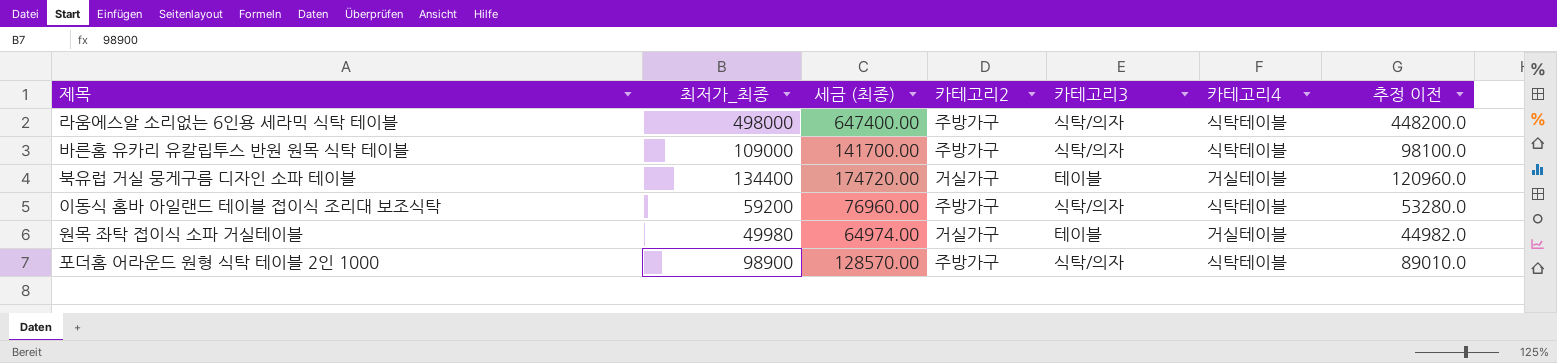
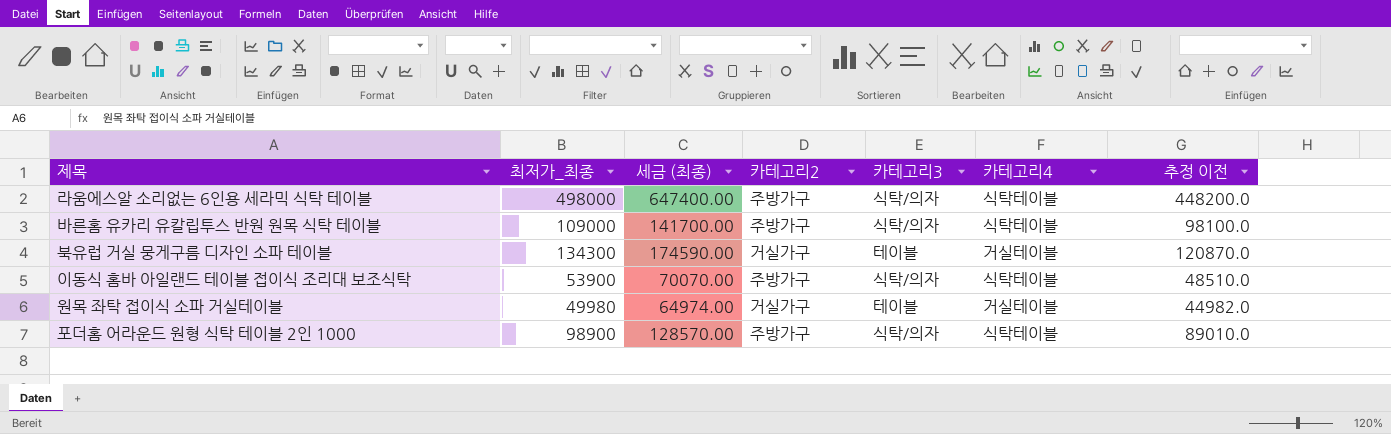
북유럽 거실 뭉게구름 디자인 소파 테이블 | 최저가_최종: 134400 -> 134300
북유럽 거실 뭉게구름 디자인 소파 테이블 | 세금 (최종): 174720.00 -> 174590.00
북유럽 거실 뭉게구름 디자인 소파 테이블 | 추정 이전: 120960.0 -> 120870.0
이동식 홈바 아일랜드 테이블 접이식 조리대 보조식탁 | 최저가_최종: 59200 -> 53900
이동식 홈바 아일랜드 테이블 접이식 조리대 보조식탁 | 세금 (최종): 76960.00 -> 70070.00
이동식 홈바 아일랜드 테이블 접이식 조리대 보조식탁 | 추정 이전: 53280.0 -> 48510.0

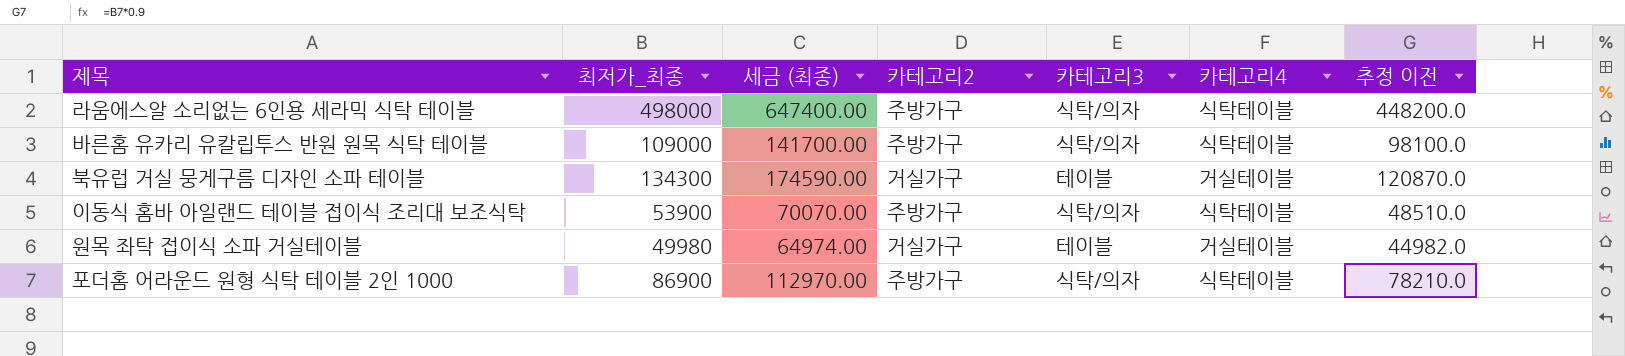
포더홈 어라운드 원형 식탁 테이블 2인 1000 | 최저가_최종: 98900 -> 86900
포더홈 어라운드 원형 식탁 테이블 2인 1000 | 세금 (최종): 128570.00 -> 112970.00
포더홈 어라운드 원형 식탁 테이블 2인 1000 | 추정 이전: 89010.0 -> 78210.0

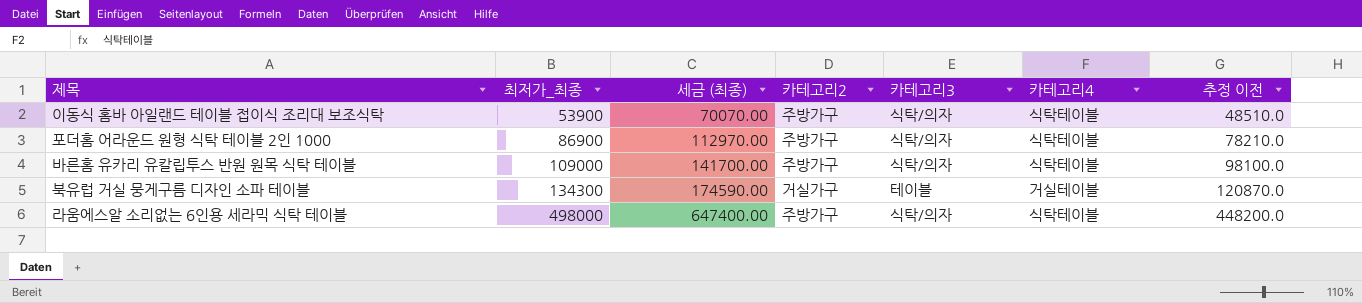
row order: none -> 최저가_최종 ascending
row 원목 좌탁 접이식 소파 거실테이블: 49980 | 64974.00 | 거실가구 | 테이블 | 거실테이블 | 44982.0 -> none

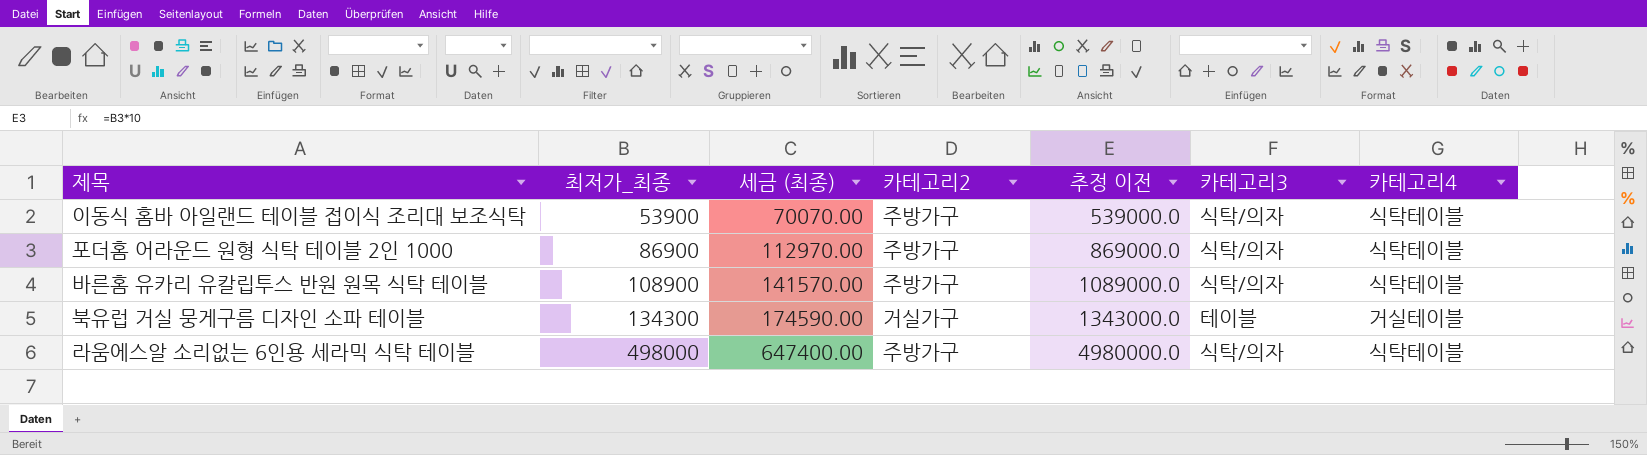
column 추정 이전 | formula: [최저가_최종] * 0.9 -> [최저가_최종] * 10
column 추정 이전 | position: 7 -> 5
바른홈 유카리 유칼립투스 반원 원목 식탁 테이블 | 최저가_최종: 109000 -> 108900
바른홈 유카리 유칼립투스 반원 원목 식탁 테이블 | 세금 (최종): 141700.00 -> 141570.00

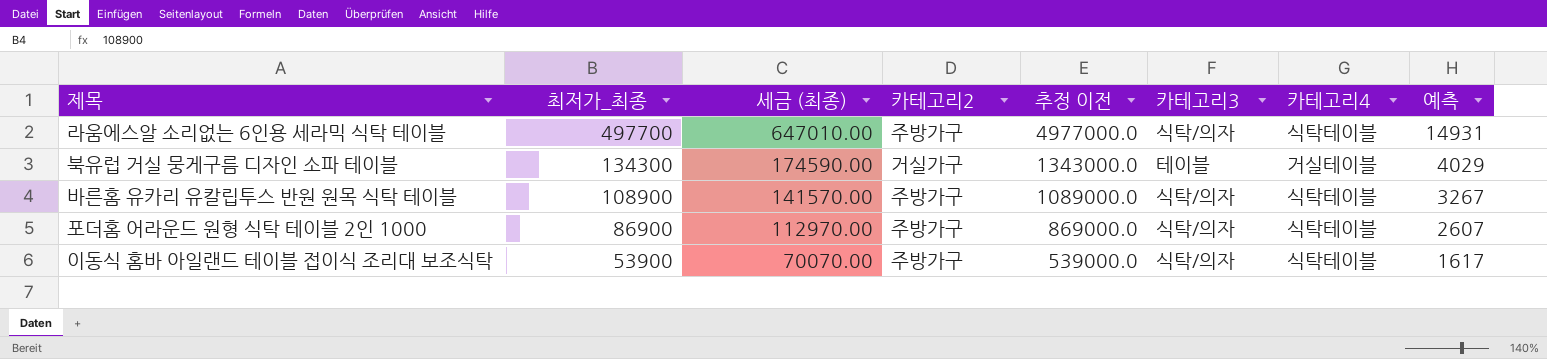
row order: 최저가_최종 ascending -> 최저가_최종 descending
column 예측 | formula: none -> [최저가_최종] * 0.03
라움에스알 소리없는 6인용 세라믹 식탁 테이블 | 최저가_최종: 498000 -> 497700
라움에스알 소리없는 6인용 세라믹 식탁 테이블 | 세금 (최종): 647400.00 -> 647010.00
라움에스알 소리없는 6인용 세라믹 식탁 테이블 | 추정 이전: 4980000.0 -> 4977000.0

